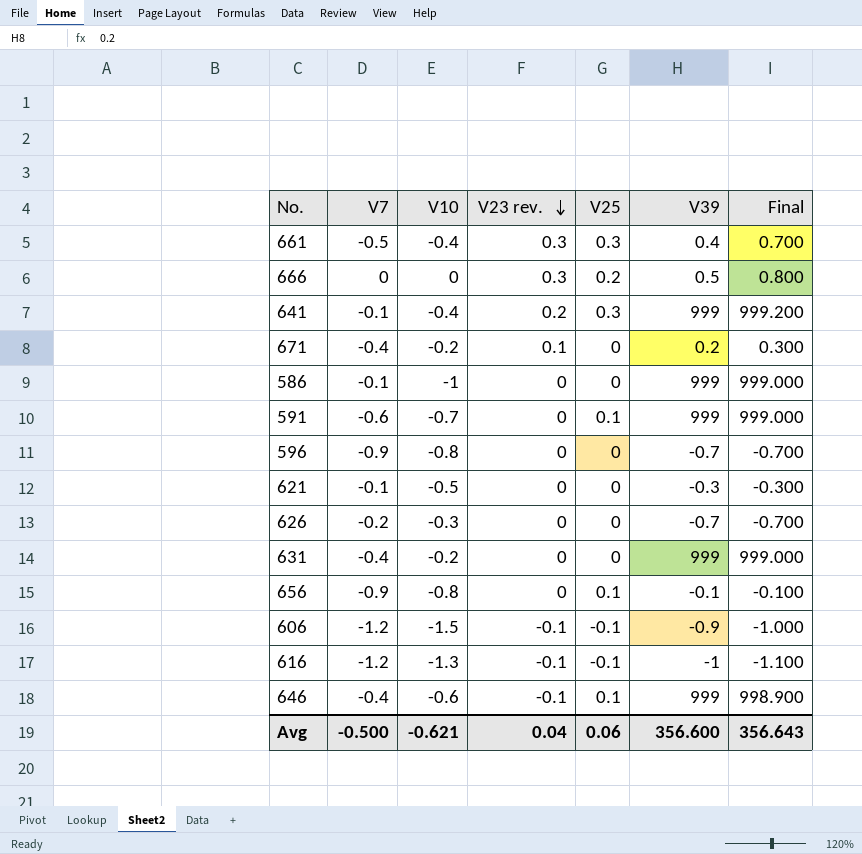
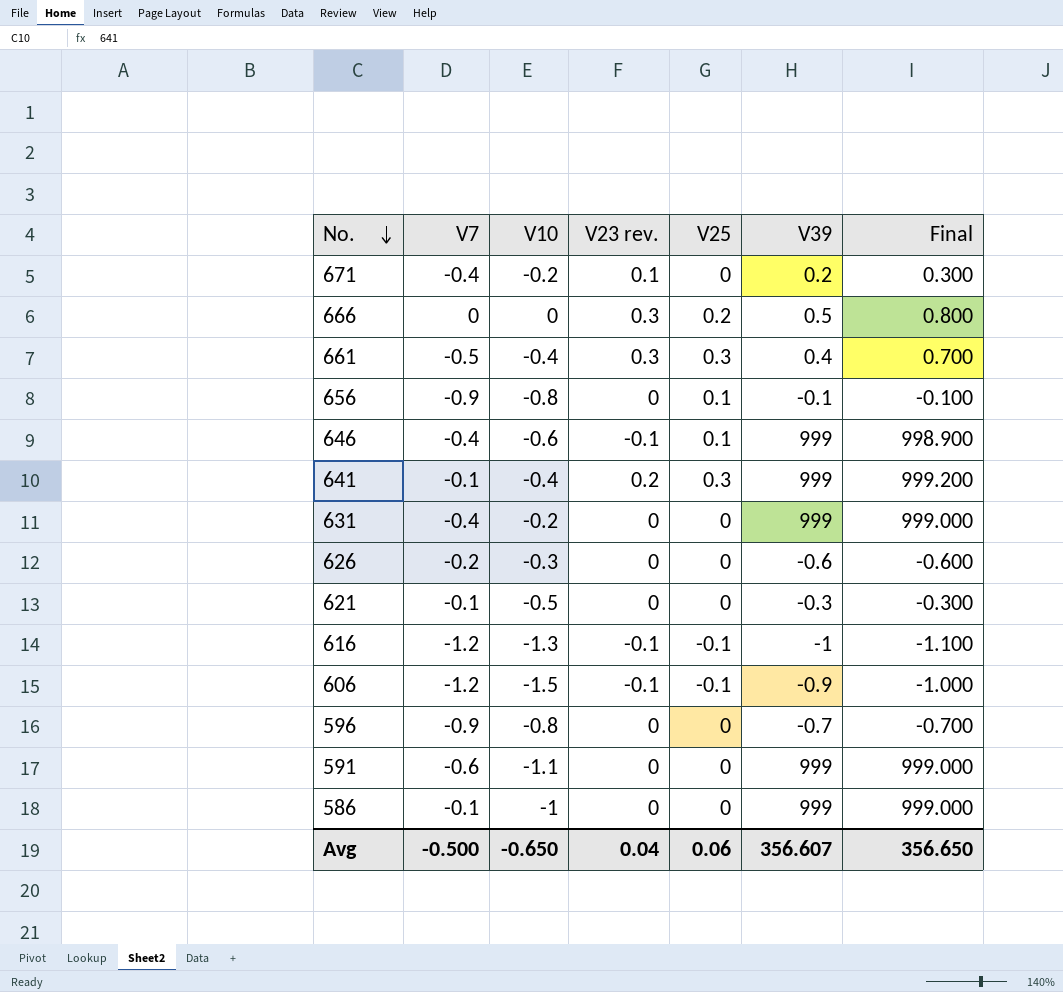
row order: V23 rev. descending -> No. descending
626 | V39: -0.7 -> -0.6
626 | Final: -0.700 -> -0.600
591 | V10: -0.7 -> -1.1
591 | V25: 0.1 -> 0
Avg | V10: -0.621 -> -0.650
Avg | V39: 356.600 -> 356.607
Avg | Final: 356.643 -> 356.650

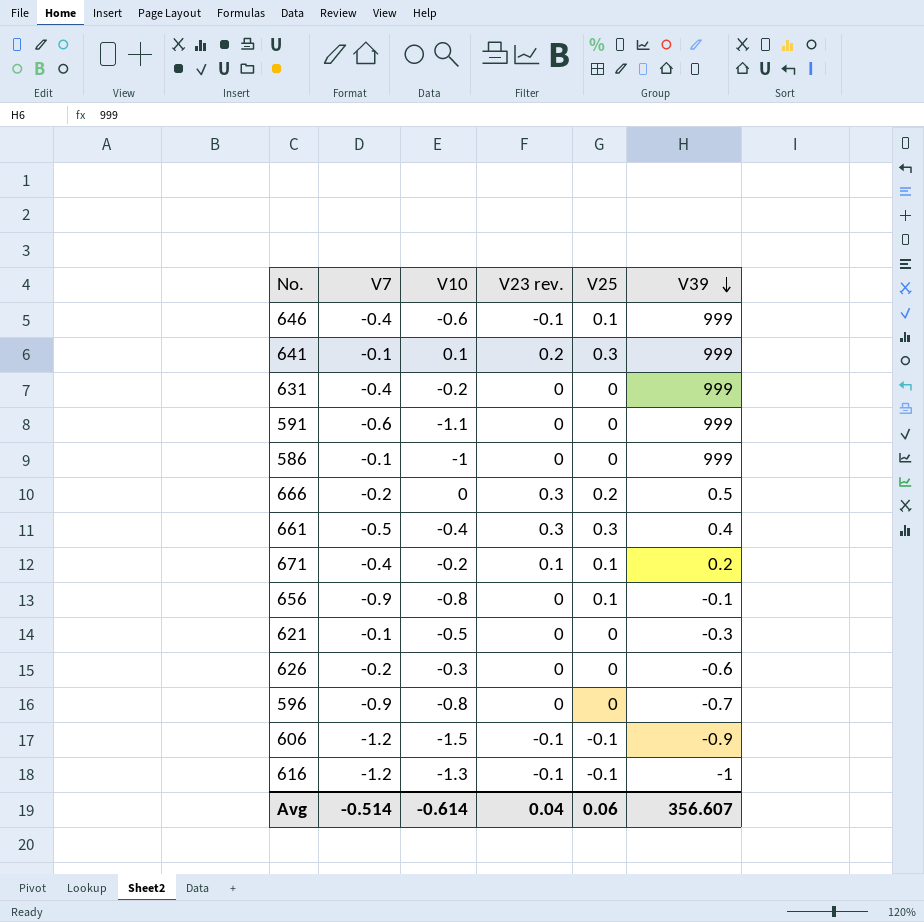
row order: No. descending -> V39 descending
column Final | formula: [V23 rev.] + [V39] -> none
641 | V10: -0.4 -> 0.1
666 | V7: 0 -> -0.2
671 | V25: 0 -> 0.1
Avg | V7: -0.500 -> -0.514
Avg | V10: -0.650 -> -0.614

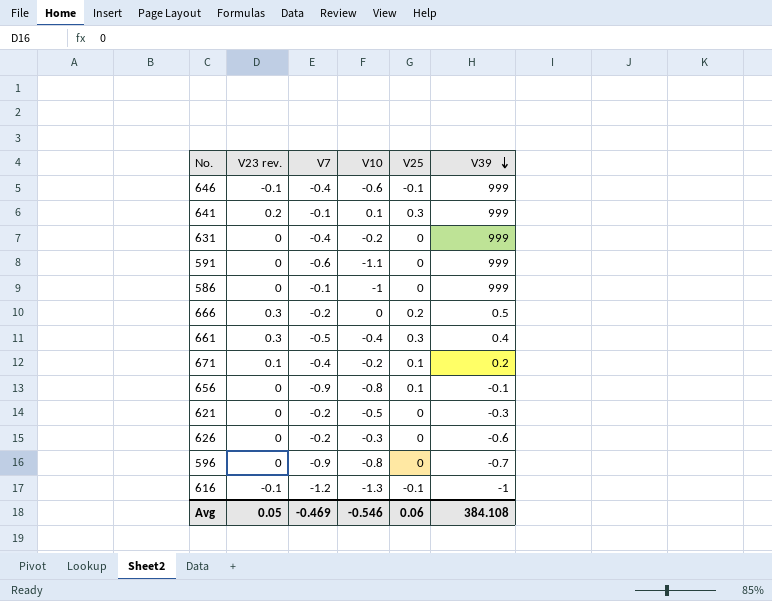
column V23 rev. | position: 4 -> 2
row 606: -1.2 | -1.5 | -0.1 | -0.1 | -0.9 -> none
646 | V25: 0.1 -> -0.1
621 | V7: -0.1 -> -0.2
Avg | V23 rev.: 0.04 -> 0.05
Avg | V7: -0.514 -> -0.469
Avg | V10: -0.614 -> -0.546
Avg | V39: 356.607 -> 384.108

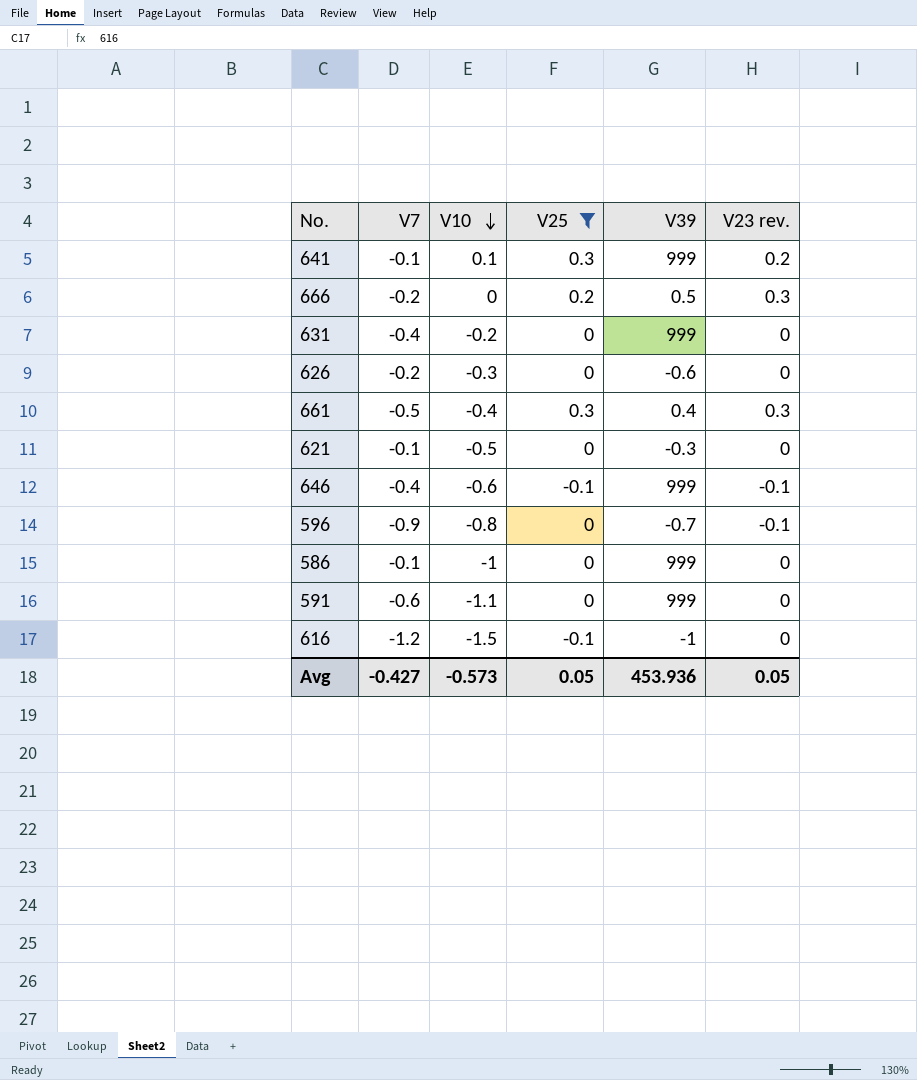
filter: none -> V25 != 0.1
row order: V39 descending -> V10 descending
column V23 rev. | position: 2 -> 6
621 | V7: -0.2 -> -0.1
596 | V23 rev.: 0 -> -0.1
616 | V10: -1.3 -> -1.5
616 | V23 rev.: -0.1 -> 0
Avg | V7: -0.469 -> -0.427
Avg | V10: -0.546 -> -0.573
Avg | V25: 0.06 -> 0.05
Avg | V39: 384.108 -> 453.936

